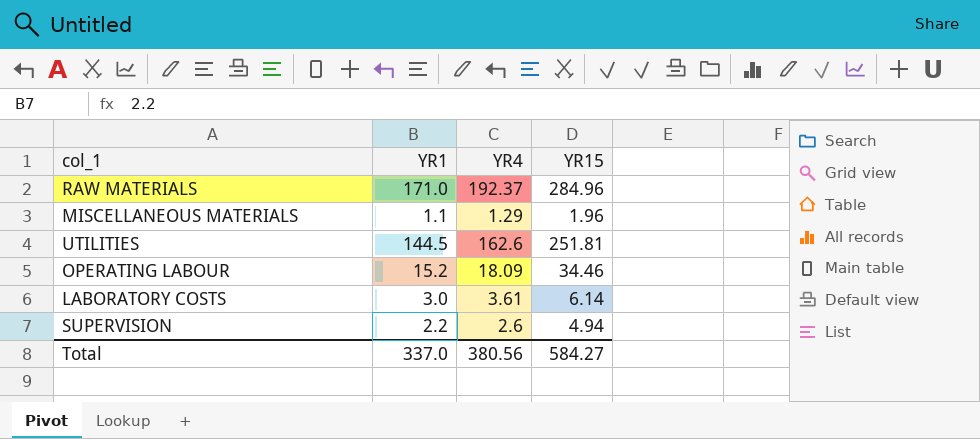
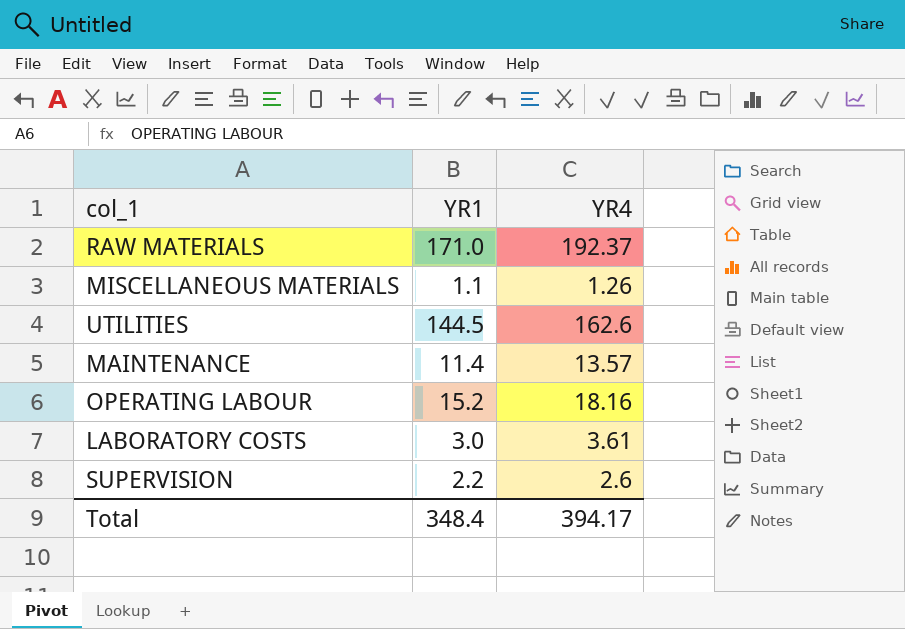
column YR15 | position: 4 -> none
MISCELLANEOUS MATERIALS | YR4: 1.29 -> 1.26
row MAINTENANCE: none -> 11.4 | 13.57
OPERATING LABOUR | YR4: 18.09 -> 18.16
Total | YR1: 337.0 -> 348.4
Total | YR4: 380.56 -> 394.17

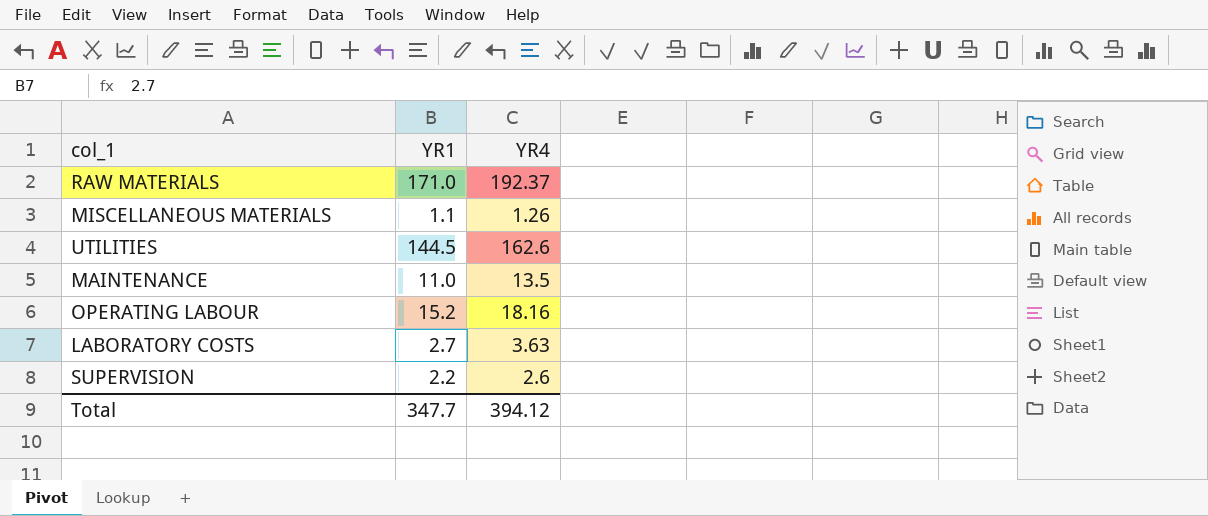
MAINTENANCE | YR1: 11.4 -> 11.0
MAINTENANCE | YR4: 13.57 -> 13.5
LABORATORY COSTS | YR1: 3.0 -> 2.7
LABORATORY COSTS | YR4: 3.61 -> 3.63
Total | YR1: 348.4 -> 347.7
Total | YR4: 394.17 -> 394.12

